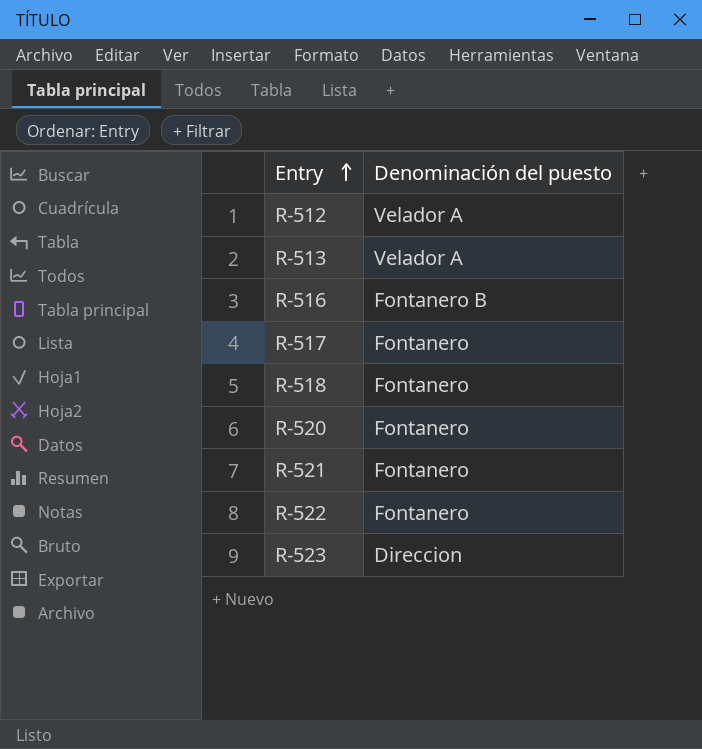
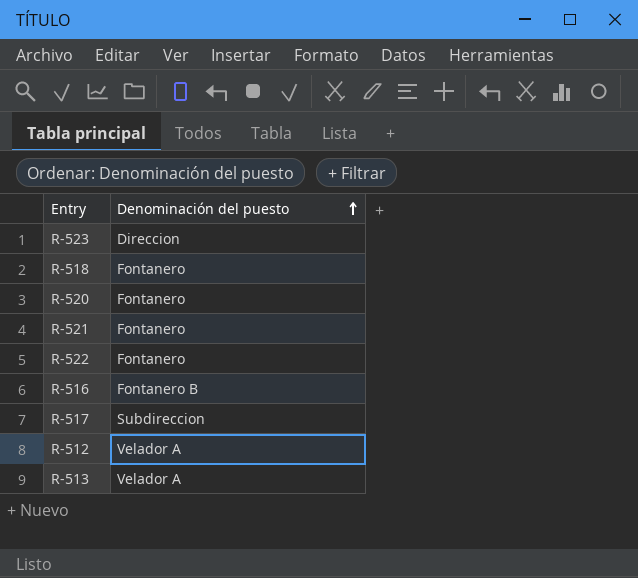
row order: Entry ascending -> Denominación del puesto ascending
R-517 | Denominación del puesto: Fontanero -> Subdireccion

